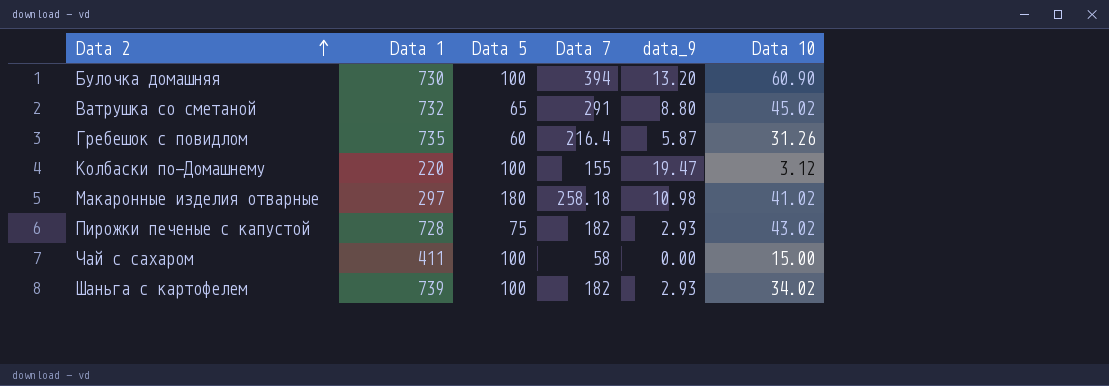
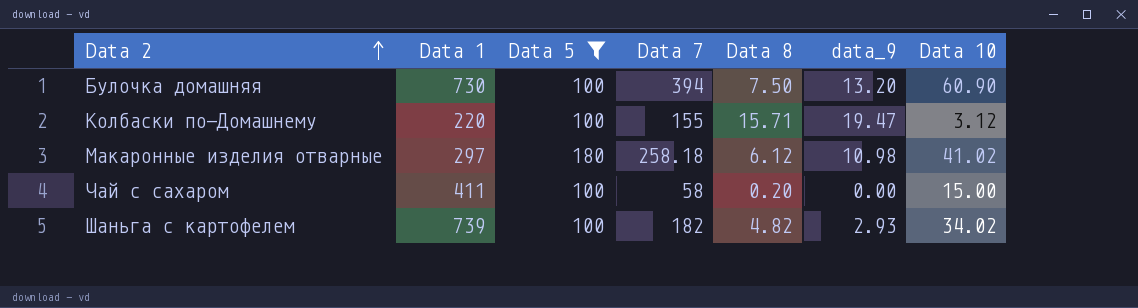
filter: none -> Data 5 >= 100
column Data 8 | position: none -> 5

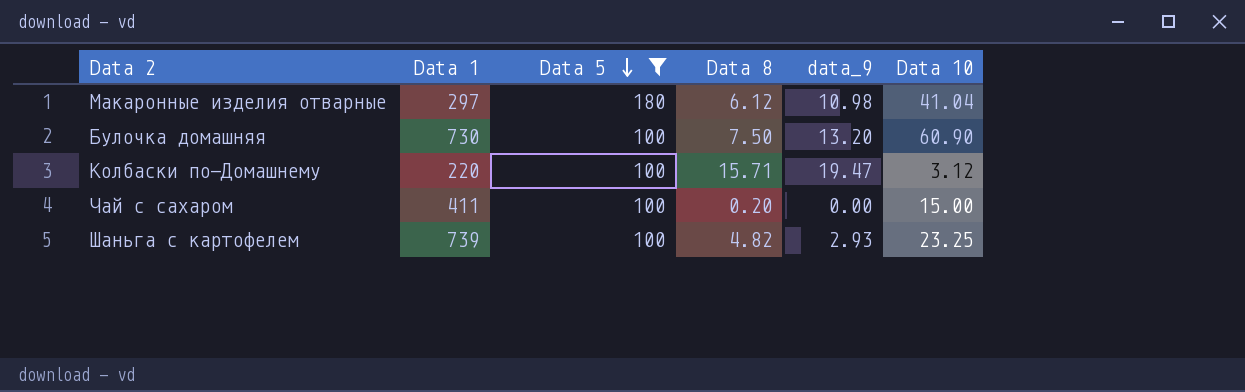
row order: Data 2 ascending -> Data 5 descending
column Data 7 | position: 4 -> none
Макаронные изделия отварные | Data 10: 41.02 -> 41.04
Шаньга с картофелем | Data 10: 34.02 -> 23.25

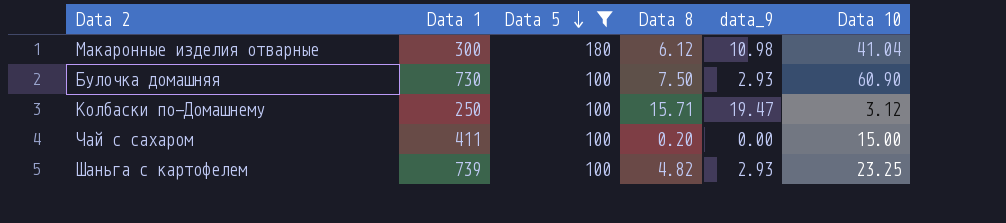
Макаронные изделия отварные | Data 1: 297 -> 300
Булочка домашняя | data_9: 13.20 -> 2.93
Колбаски по-Домашнему | Data 1: 220 -> 250

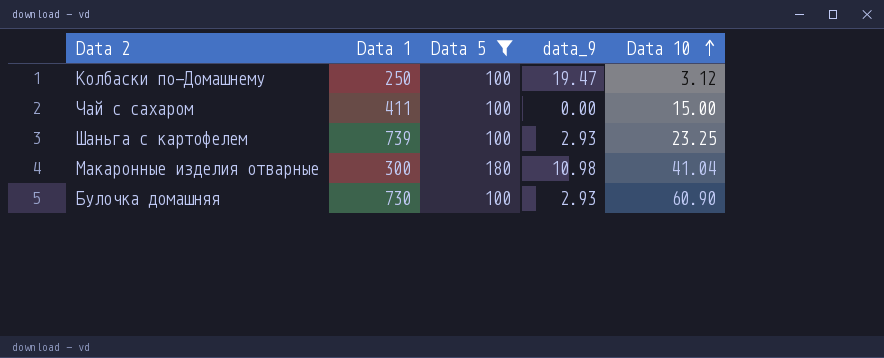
row order: Data 5 descending -> Data 10 ascending
column Data 8 | position: 4 -> none

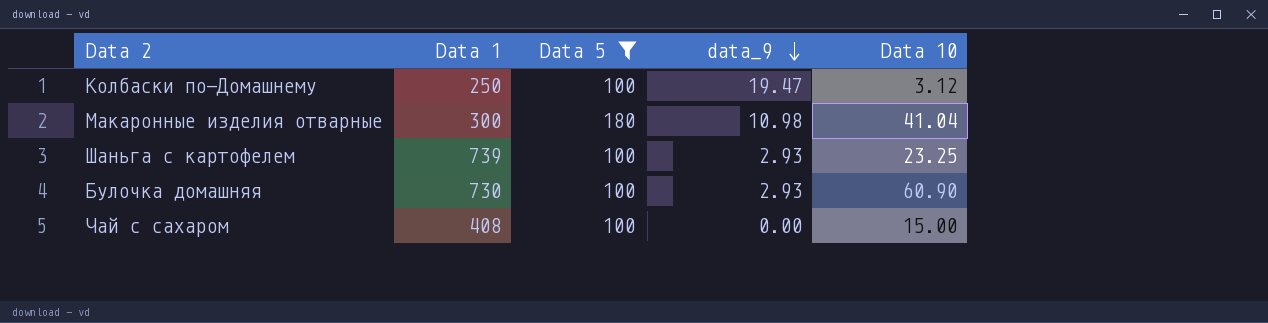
row order: Data 10 ascending -> data_9 descending
Чай с сахаром | Data 1: 411 -> 408

